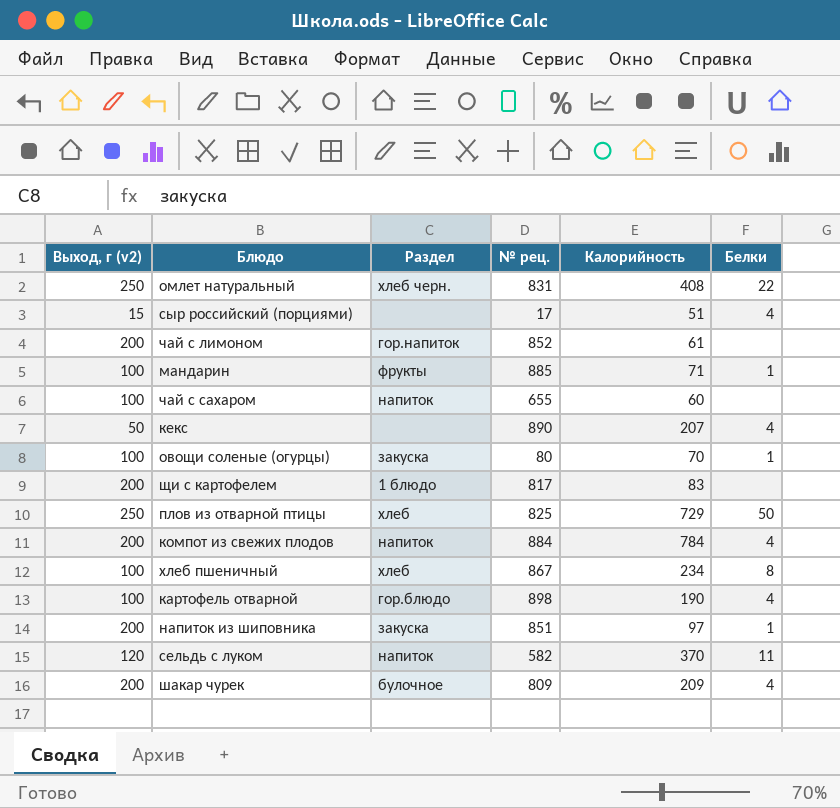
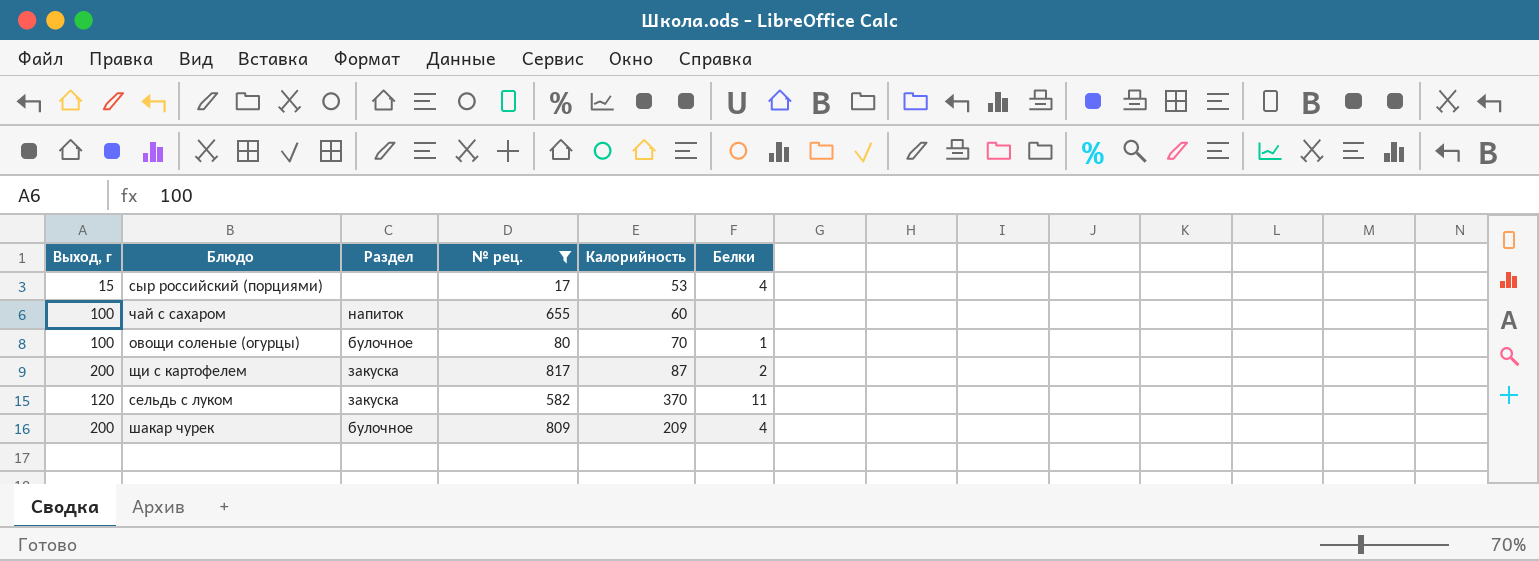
filter: none -> № рец. <= 817
column name: Выход, г (v2) -> Выход, г
сыр российский (порциями) | Калорийность: 51 -> 53
овощи соленые (огурцы) | Раздел: закуска -> булочное
щи с картофелем | Раздел: 1 блюдо -> закуска
щи с картофелем | Калорийность: 83 -> 87
щи с картофелем | Белки: none -> 2
сельдь с луком | Раздел: напиток -> закуска

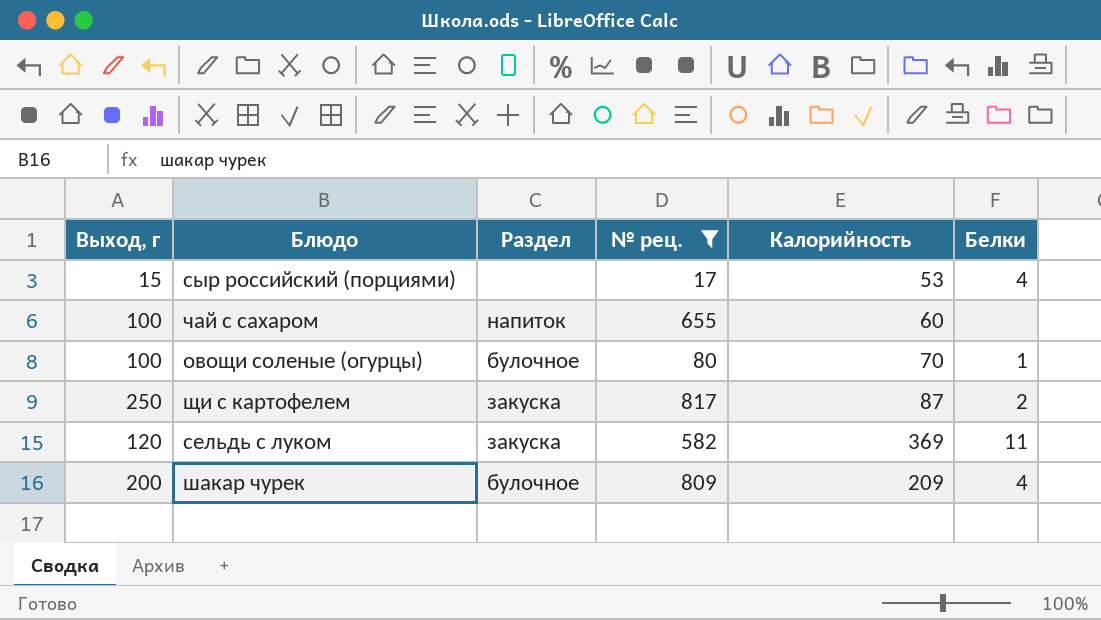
щи с картофелем | Выход, г: 200 -> 250
сельдь с луком | Калорийность: 370 -> 369

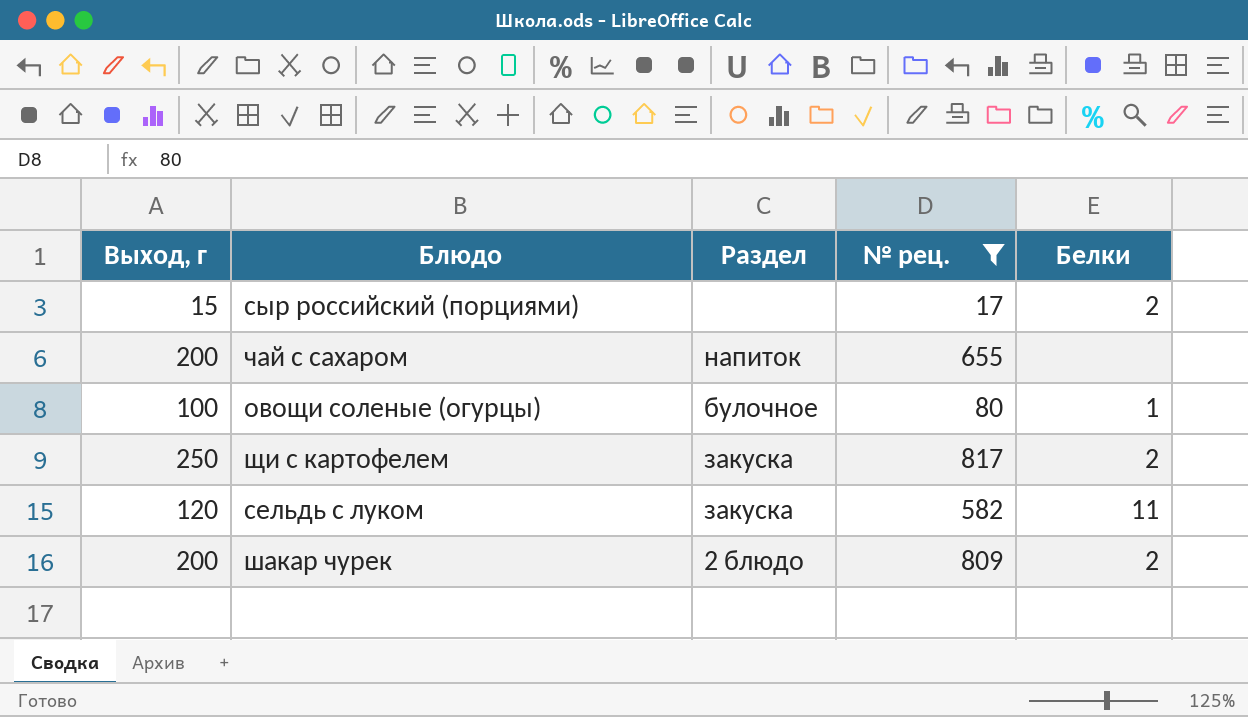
column Калорийность | position: 5 -> none
сыр российский (порциями) | Белки: 4 -> 2
чай с сахаром | Выход, г: 100 -> 200
шакар чурек | Раздел: булочное -> 2 блюдо
шакар чурек | Белки: 4 -> 2

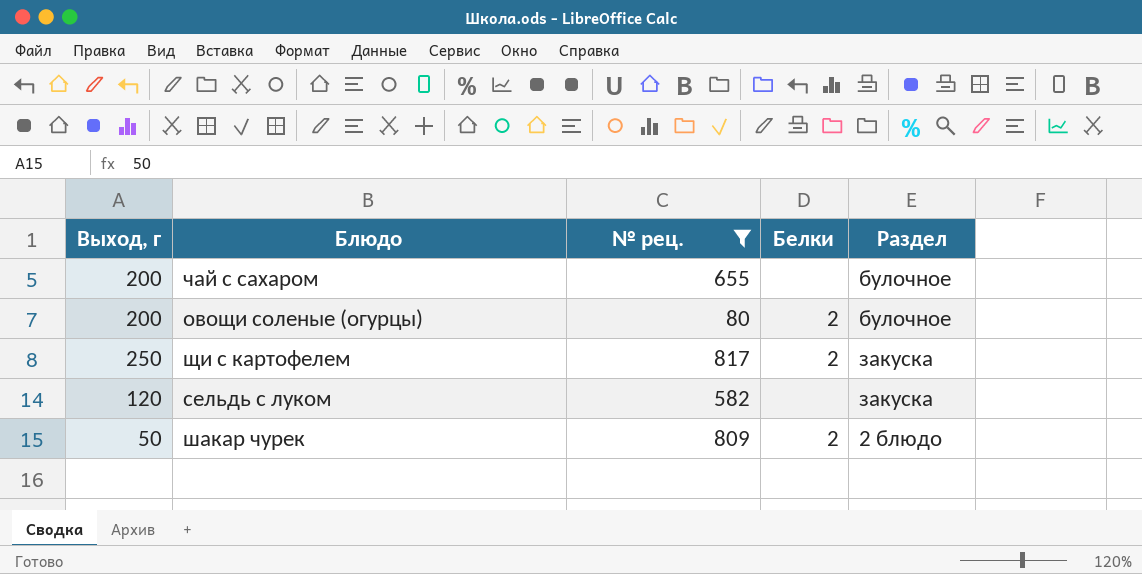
column Раздел | position: 3 -> 5
row сыр российский (порциями): 15 | none | 17 | 2 -> none
чай с сахаром | Раздел: напиток -> булочное
овощи соленые (огурцы) | Выход, г: 100 -> 200
овощи соленые (огурцы) | Белки: 1 -> 2
сельдь с луком | Белки: 11 -> none
шакар чурек | Выход, г: 200 -> 50

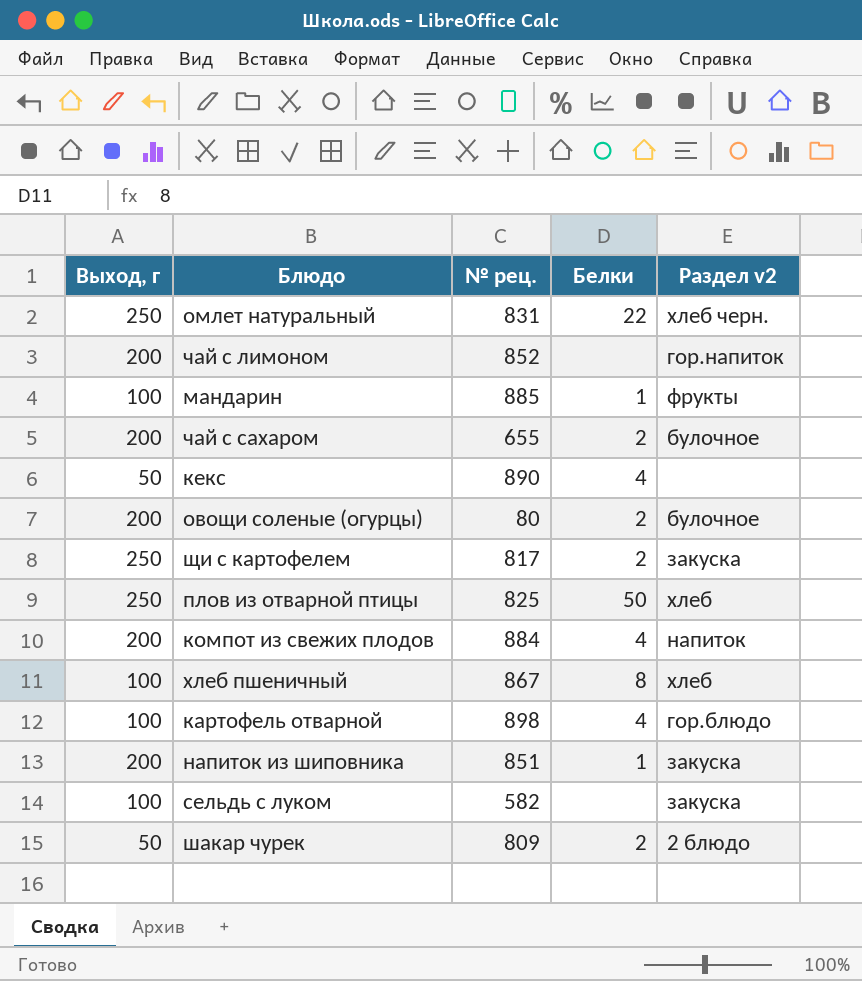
filter: № рец. <= 817 -> none
column name: Раздел -> Раздел v2
чай с сахаром | Белки: none -> 2
сельдь с луком | Выход, г: 120 -> 100

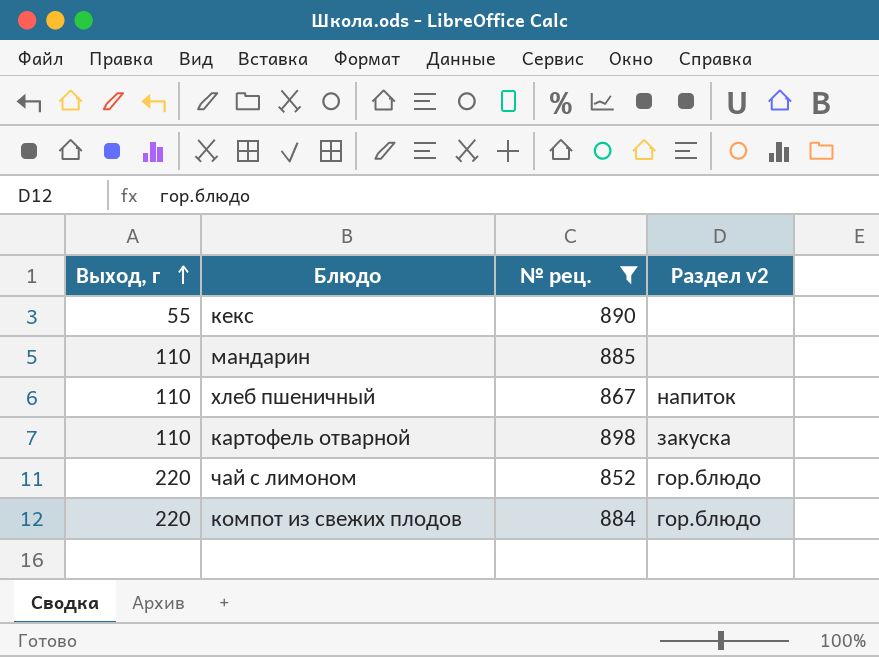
filter: none -> № рец. >= 852
row order: none -> Выход, г ascending
column Белки | position: 4 -> none
кекс | Выход, г: 50 -> 55
мандарин | Выход, г: 100 -> 110
мандарин | Раздел v2: фрукты -> none
хлеб пшеничный | Выход, г: 100 -> 110
хлеб пшеничный | Раздел v2: хлеб -> напиток
картофель отварной | Выход, г: 100 -> 110
картофель отварной | Раздел v2: гор.блюдо -> закуска
чай с лимоном | Выход, г: 200 -> 220
чай с лимоном | Раздел v2: гор.напиток -> гор.блюдо
компот из свежих плодов | Выход, г: 200 -> 220
компот из свежих плодов | Раздел v2: напиток -> гор.блюдо

